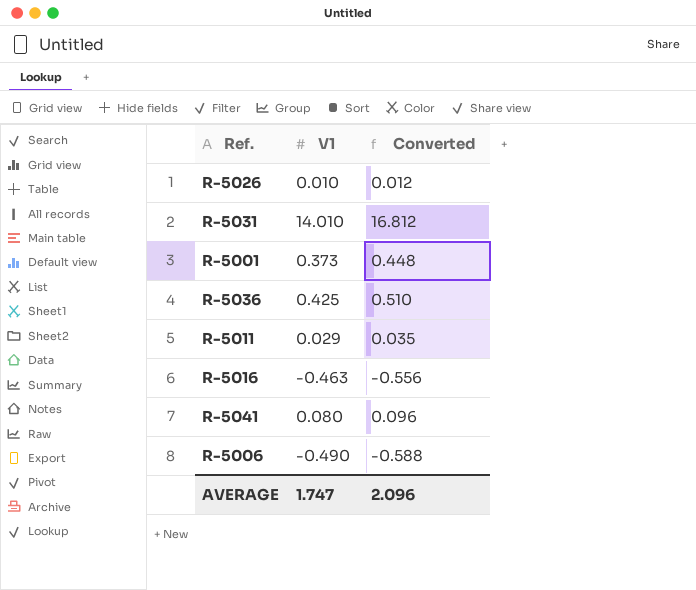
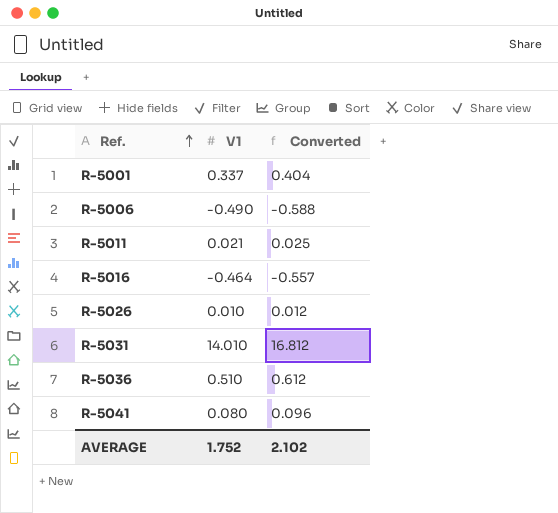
row order: none -> Ref. ascending
R-5001 | V1: 0.373 -> 0.337
R-5001 | Converted: 0.448 -> 0.404
R-5011 | V1: 0.029 -> 0.021
R-5011 | Converted: 0.035 -> 0.025
R-5016 | V1: -0.463 -> -0.464
R-5016 | Converted: -0.556 -> -0.557
R-5036 | V1: 0.425 -> 0.510
R-5036 | Converted: 0.510 -> 0.612
AVERAGE | V1: 1.747 -> 1.752
AVERAGE | Converted: 2.096 -> 2.102

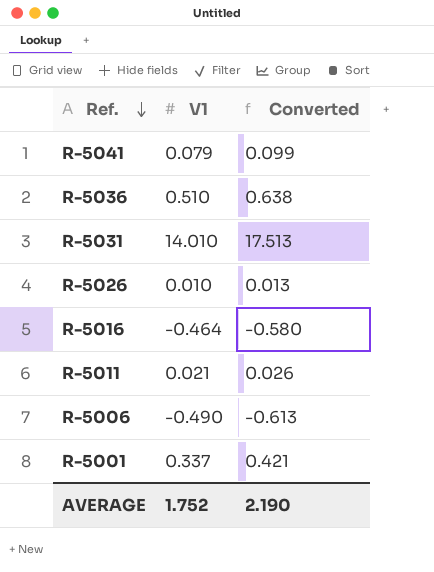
row order: Ref. ascending -> Ref. descending
column Converted | formula: [V1] * 1.2 -> [V1] * 1.25
R-5041 | V1: 0.080 -> 0.079
AVERAGE | Converted: 2.102 -> 2.190

